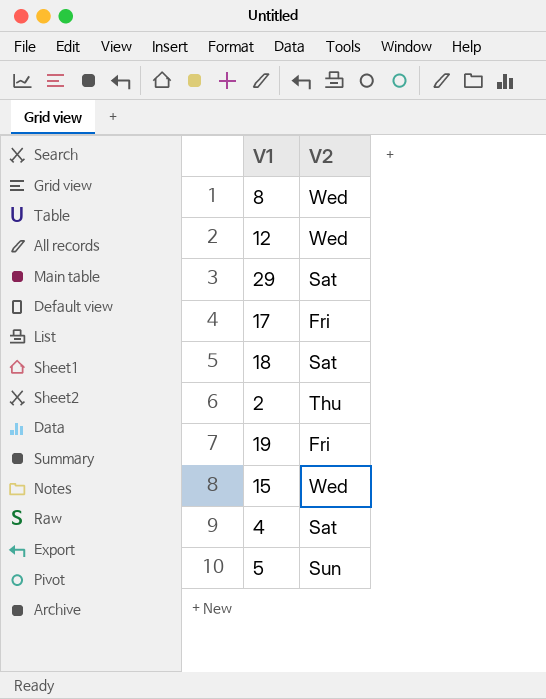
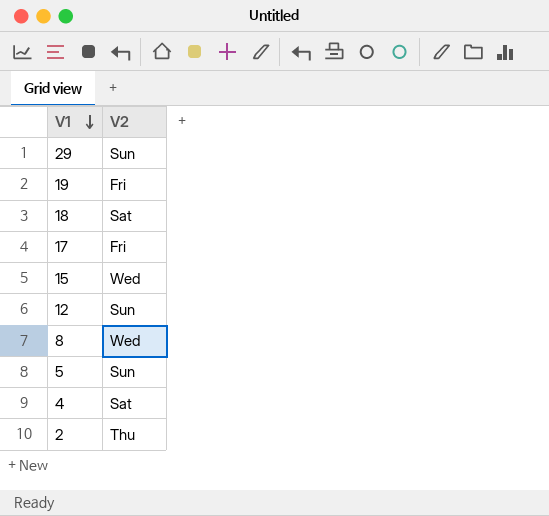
row order: none -> V1 descending
29 | V2: Sat -> Sun
12 | V2: Wed -> Sun

